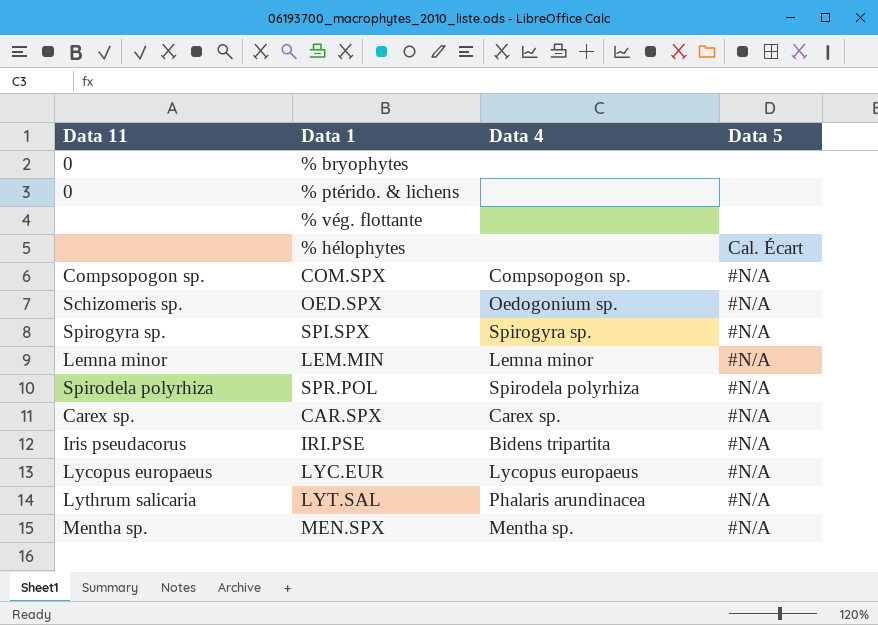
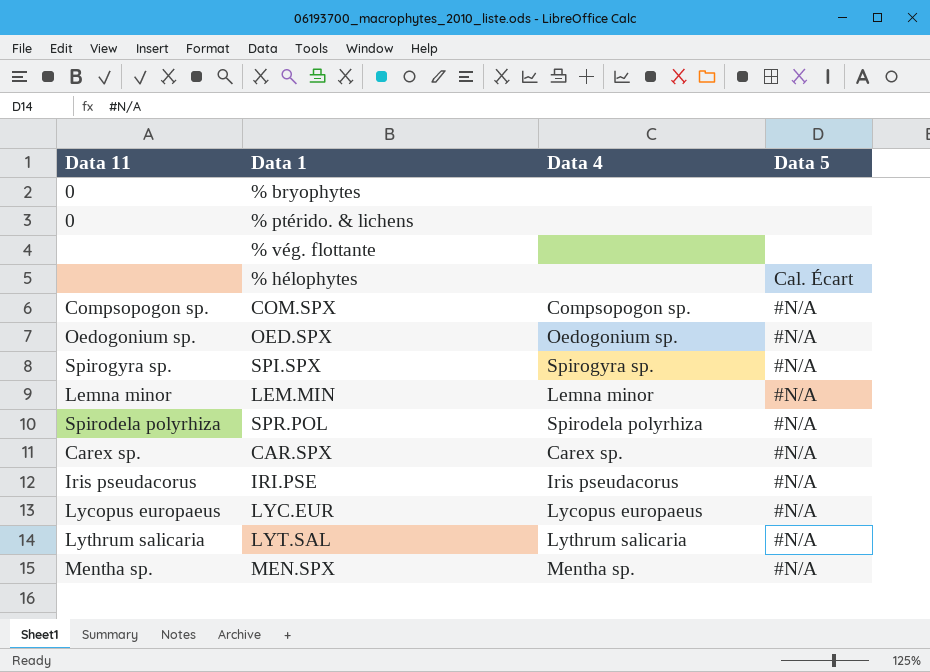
OED.SPX | Data 11: Schizomeris sp. -> Oedogonium sp.
IRI.PSE | Data 4: Bidens tripartita -> Iris pseudacorus
LYT.SAL | Data 4: Phalaris arundinacea -> Lythrum salicaria

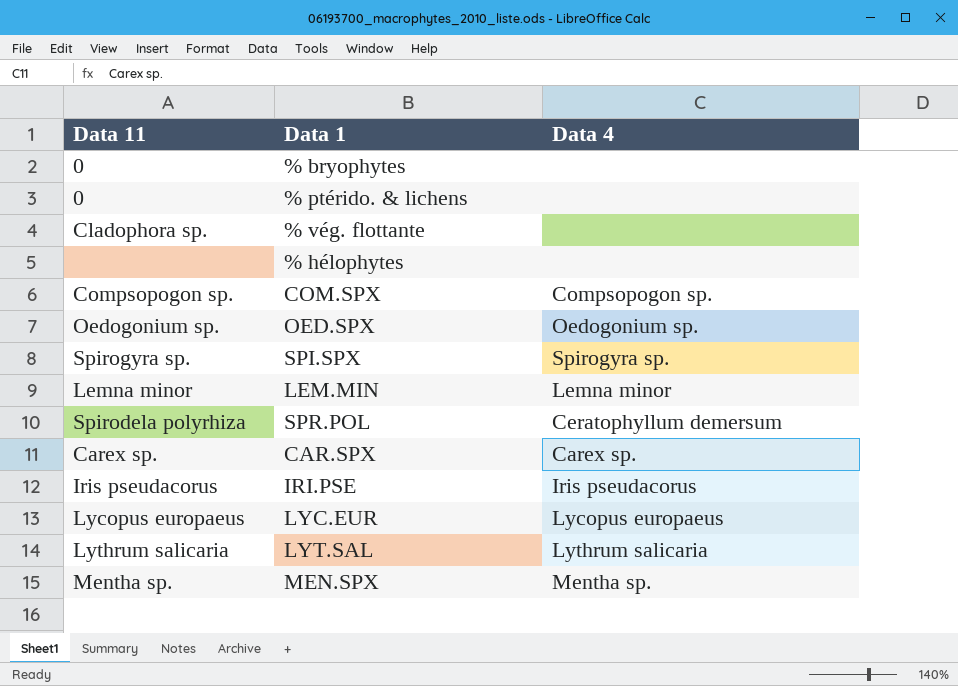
column Data 5 | position: 4 -> none
% vég. flottante | Data 11: none -> Cladophora sp.
SPR.POL | Data 4: Spirodela polyrhiza -> Ceratophyllum demersum

